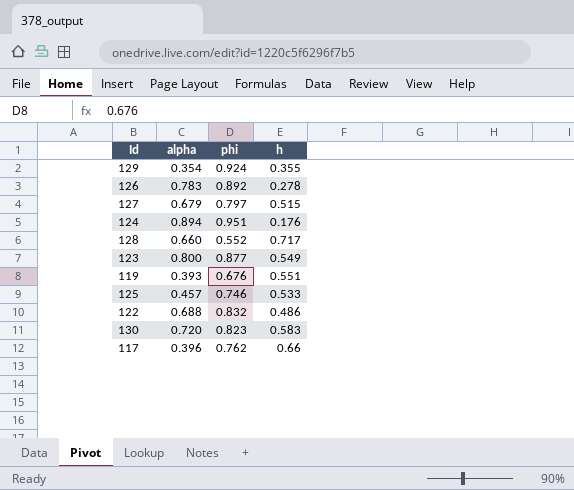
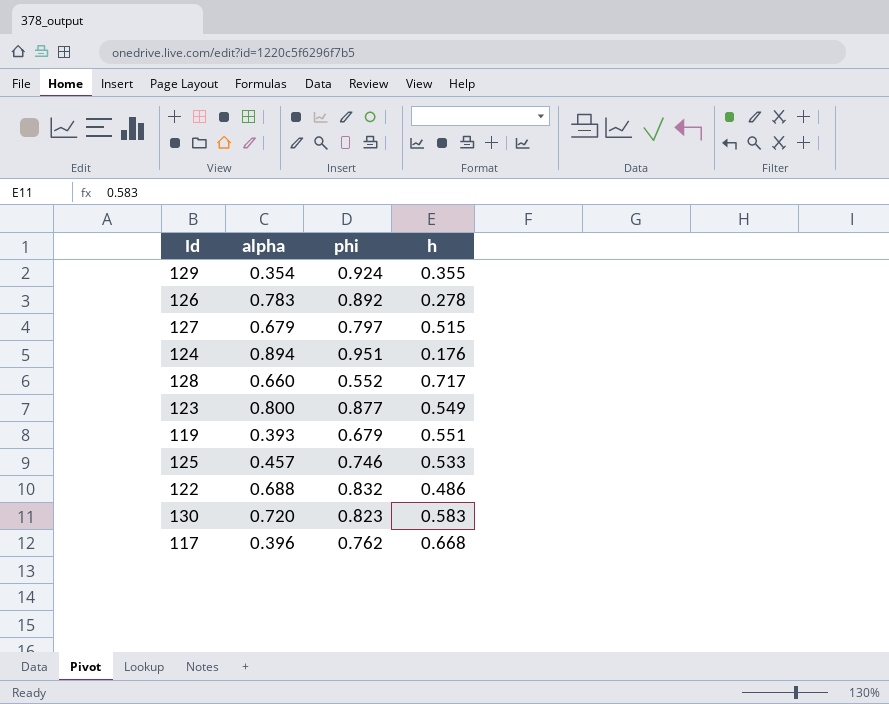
119 | phi: 0.676 -> 0.679
117 | h: 0.66 -> 0.668

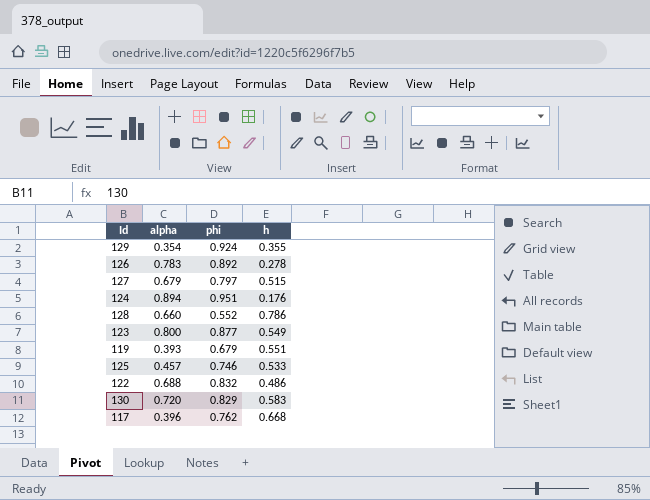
128 | h: 0.717 -> 0.786
130 | phi: 0.823 -> 0.829

